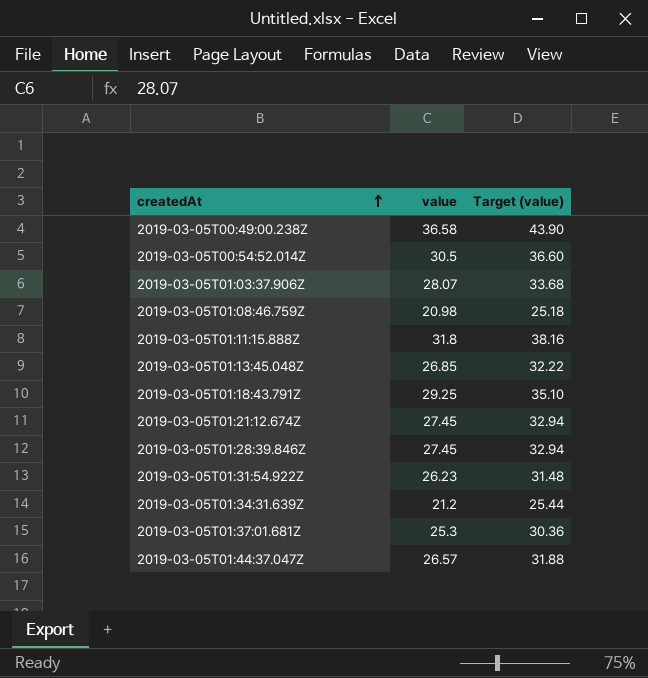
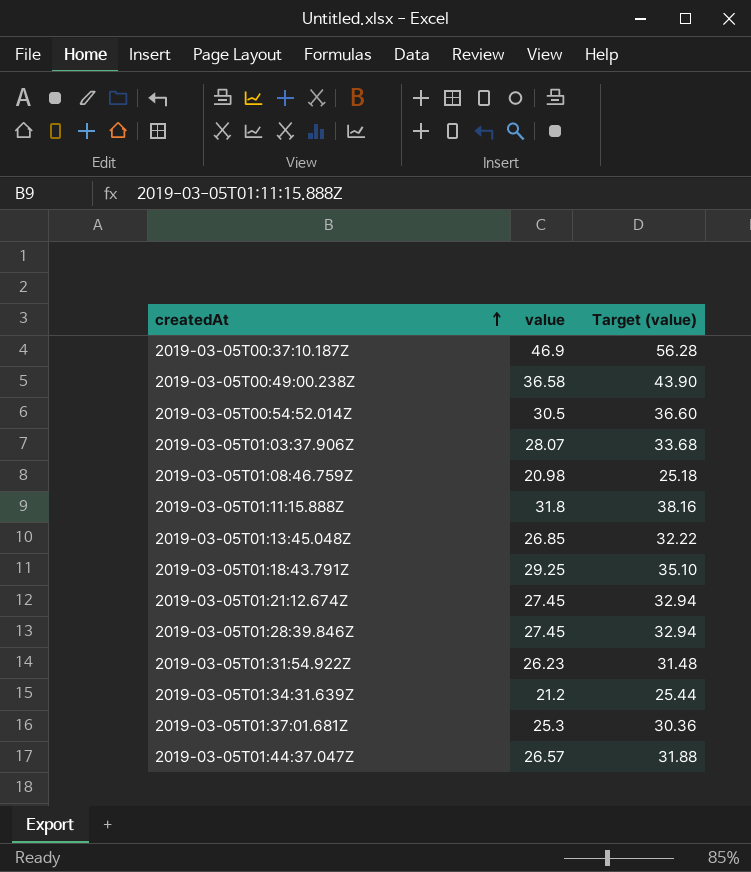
row 2019-03-05T00:37:10.187Z: none -> 46.9 | 56.28

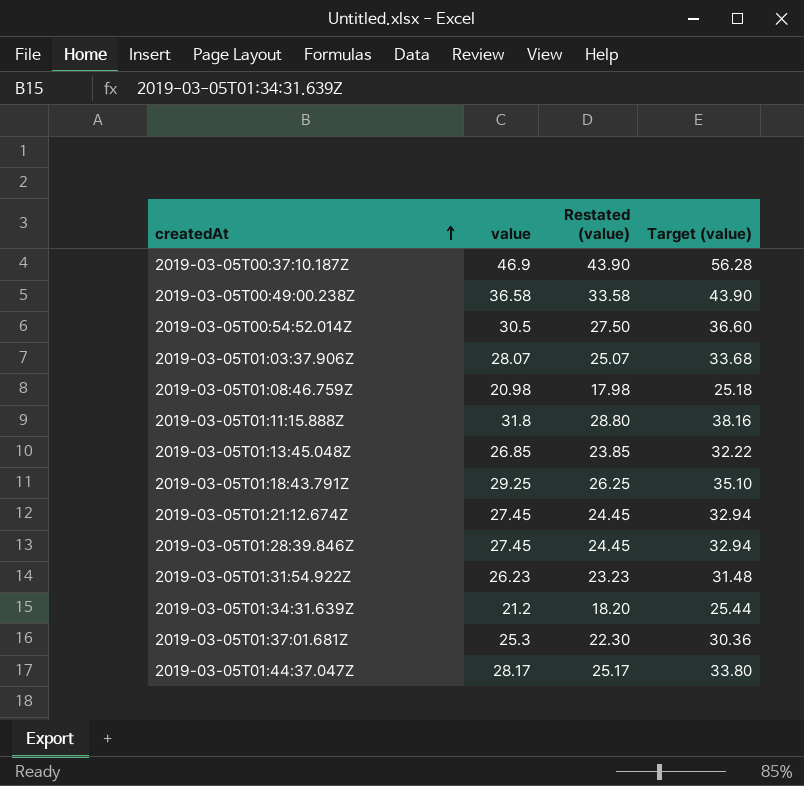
column Restated (value) | formula: none -> [value] - 3
2019-03-05T01:44:37.047Z | value: 26.57 -> 28.17
2019-03-05T01:44:37.047Z | Target (value): 31.88 -> 33.80

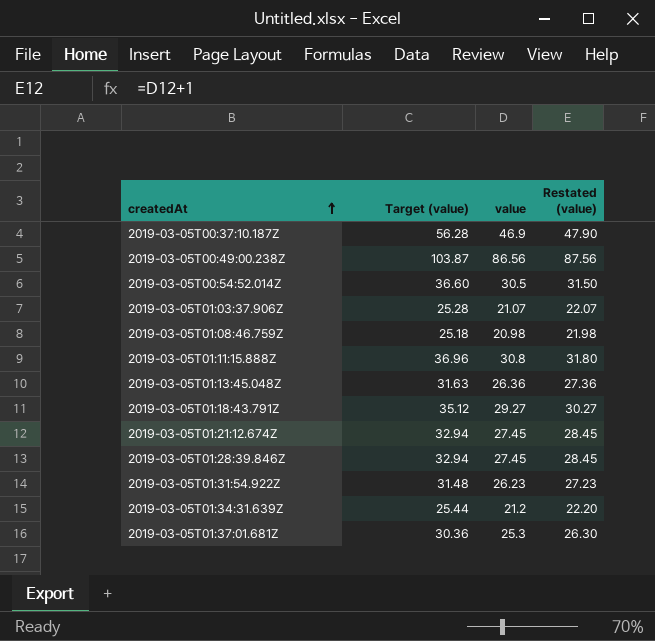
column Target (value) | position: 4 -> 2
column Restated (value) | formula: [value] - 3 -> [value] + 1
row 2019-03-05T01:44:37.047Z: 28.17 | 25.17 | 33.80 -> none
2019-03-05T00:49:00.238Z | Target (value): 43.90 -> 103.87
2019-03-05T00:49:00.238Z | value: 36.58 -> 86.56
2019-03-05T01:03:37.906Z | Target (value): 33.68 -> 25.28
2019-03-05T01:03:37.906Z | value: 28.07 -> 21.07
2019-03-05T01:11:15.888Z | Target (value): 38.16 -> 36.96
2019-03-05T01:11:15.888Z | value: 31.8 -> 30.8
2019-03-05T01:13:45.048Z | Target (value): 32.22 -> 31.63
2019-03-05T01:13:45.048Z | value: 26.85 -> 26.36
2019-03-05T01:18:43.791Z | Target (value): 35.10 -> 35.12
2019-03-05T01:18:43.791Z | value: 29.25 -> 29.27

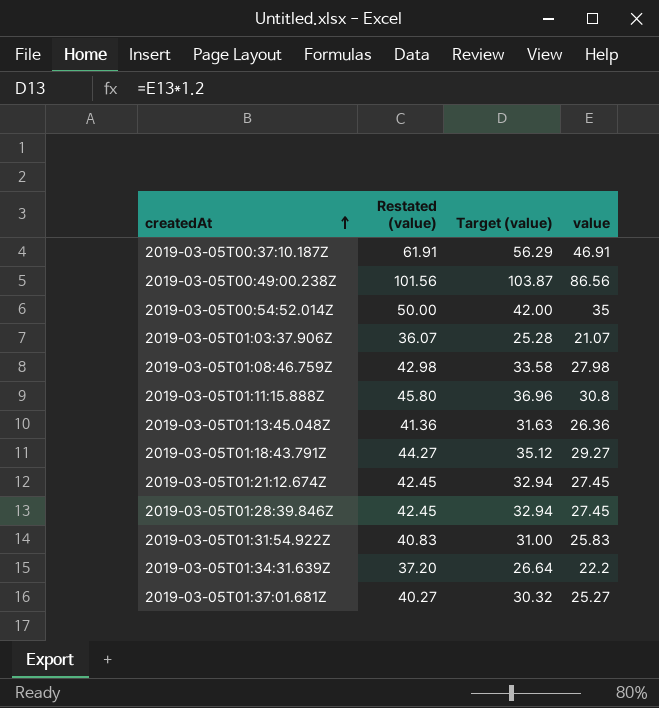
column Restated (value) | formula: [value] + 1 -> [value] + 15
column Restated (value) | position: 4 -> 2
2019-03-05T00:37:10.187Z | Target (value): 56.28 -> 56.29
2019-03-05T00:37:10.187Z | value: 46.9 -> 46.91
2019-03-05T00:54:52.014Z | Target (value): 36.60 -> 42.00
2019-03-05T00:54:52.014Z | value: 30.5 -> 35
2019-03-05T01:08:46.759Z | Target (value): 25.18 -> 33.58
2019-03-05T01:08:46.759Z | value: 20.98 -> 27.98
2019-03-05T01:31:54.922Z | Target (value): 31.48 -> 31.00
2019-03-05T01:31:54.922Z | value: 26.23 -> 25.83
2019-03-05T01:34:31.639Z | Target (value): 25.44 -> 26.64
2019-03-05T01:34:31.639Z | value: 21.2 -> 22.2
2019-03-05T01:37:01.681Z | Target (value): 30.36 -> 30.32
2019-03-05T01:37:01.681Z | value: 25.3 -> 25.27

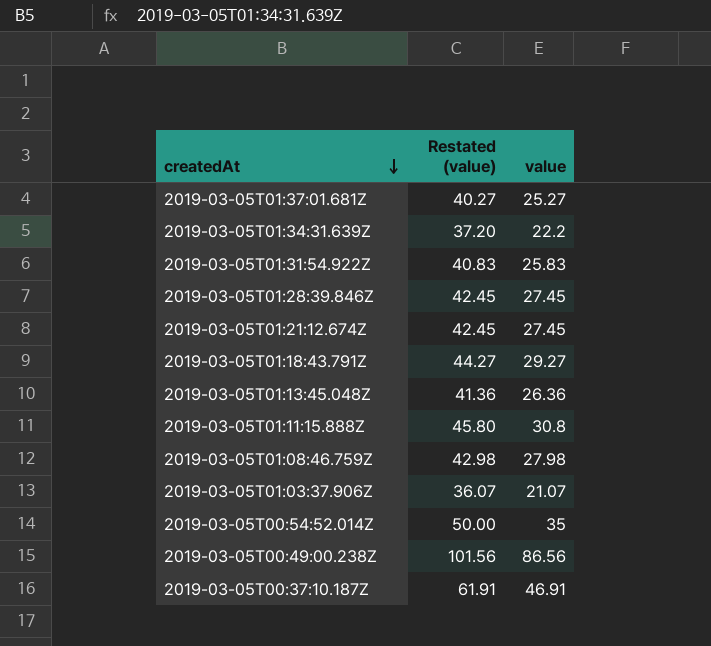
row order: createdAt ascending -> createdAt descending
column Target (value) | formula: [value] * 1.2 -> none

